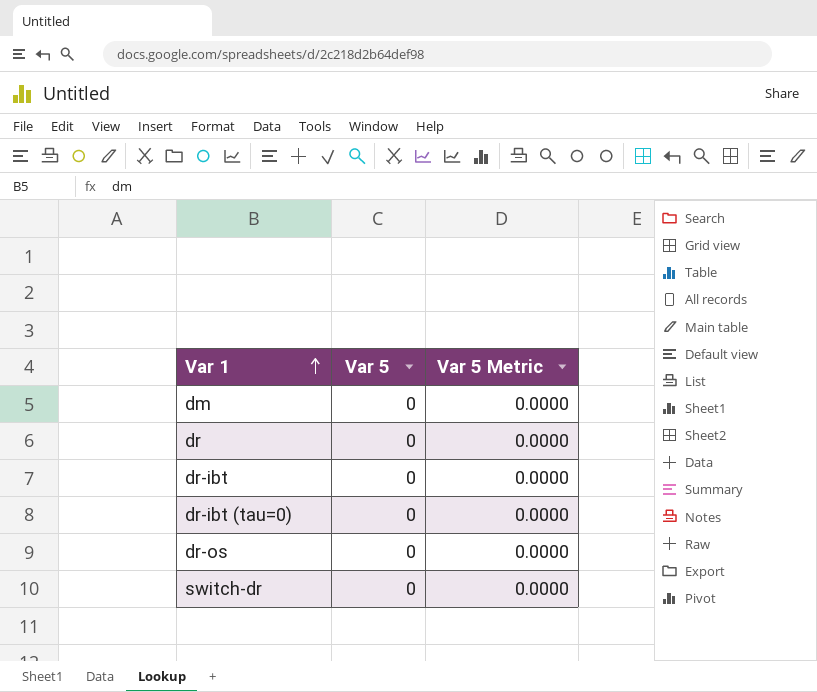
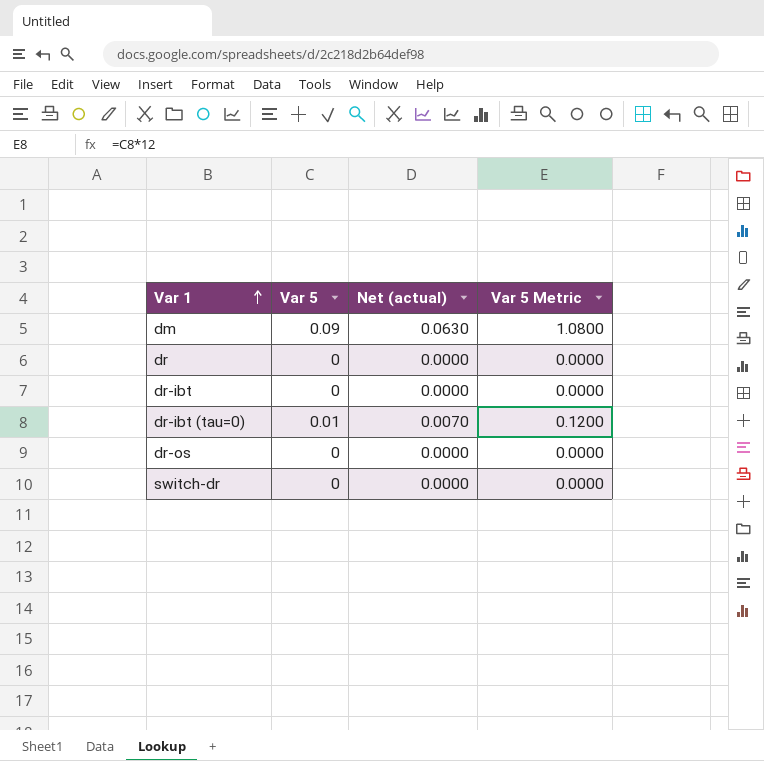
column Net (actual) | formula: none -> [Var 5] * 0.7
dm | Var 5: 0 -> 0.09
dm | Var 5 Metric: 0.0000 -> 1.0800
dr-ibt (tau=0) | Var 5: 0 -> 0.01
dr-ibt (tau=0) | Var 5 Metric: 0.0000 -> 0.1200

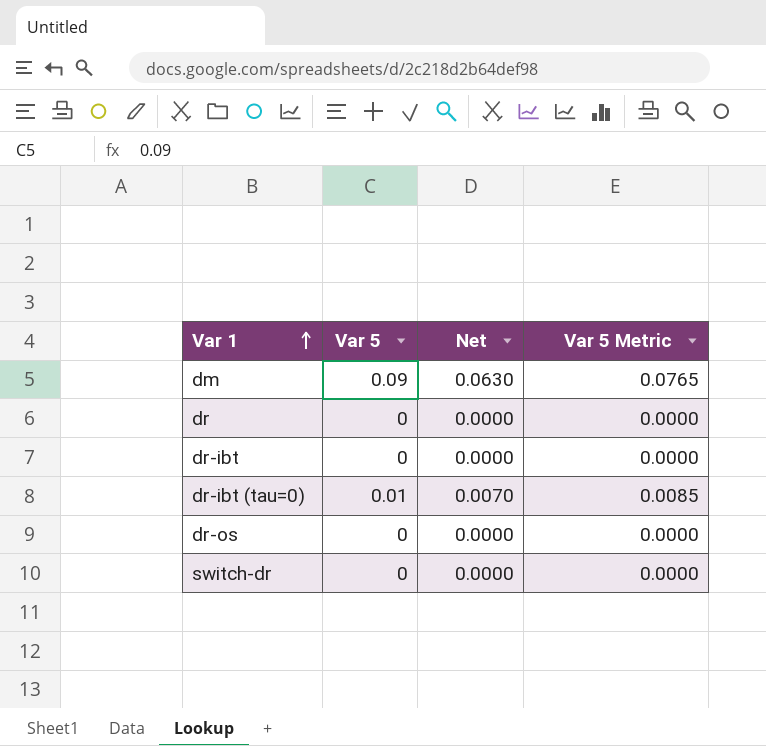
column name: Net (actual) -> Net
column Var 5 Metric | formula: [Var 5] * 12 -> [Var 5] * 0.85

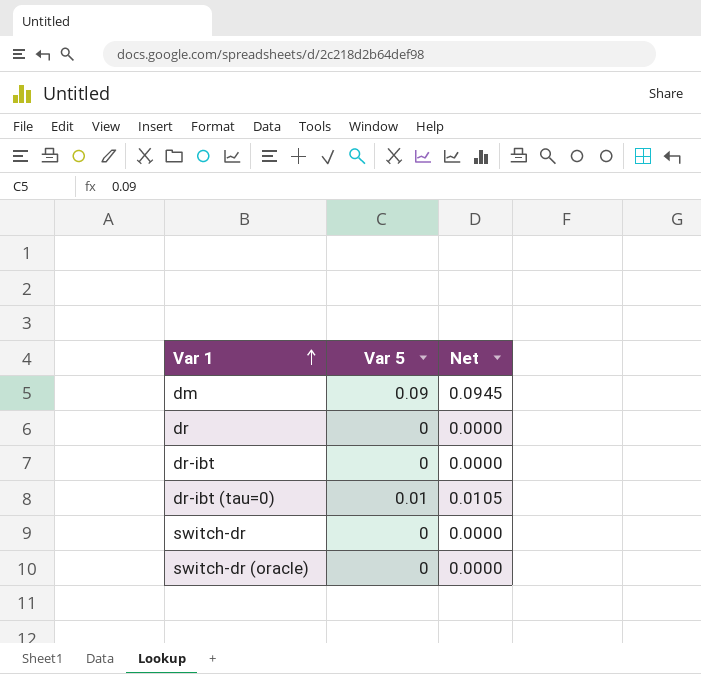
column Var 5 Metric | formula: [Var 5] * 0.85 -> none
column Net | formula: [Var 5] * 0.7 -> [Var 5] * 1.05
row dr-os: 0 | 0.0000 | 0.0000 -> none
row switch-dr (oracle): none -> 0 | 0.0000

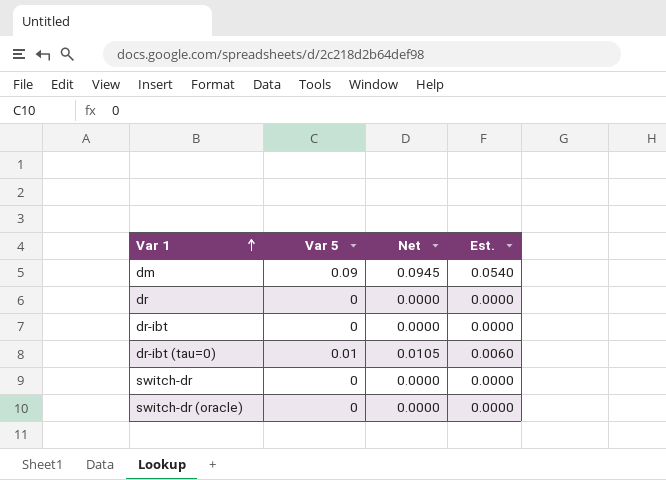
column Est. | formula: none -> [Var 5] * 0.6

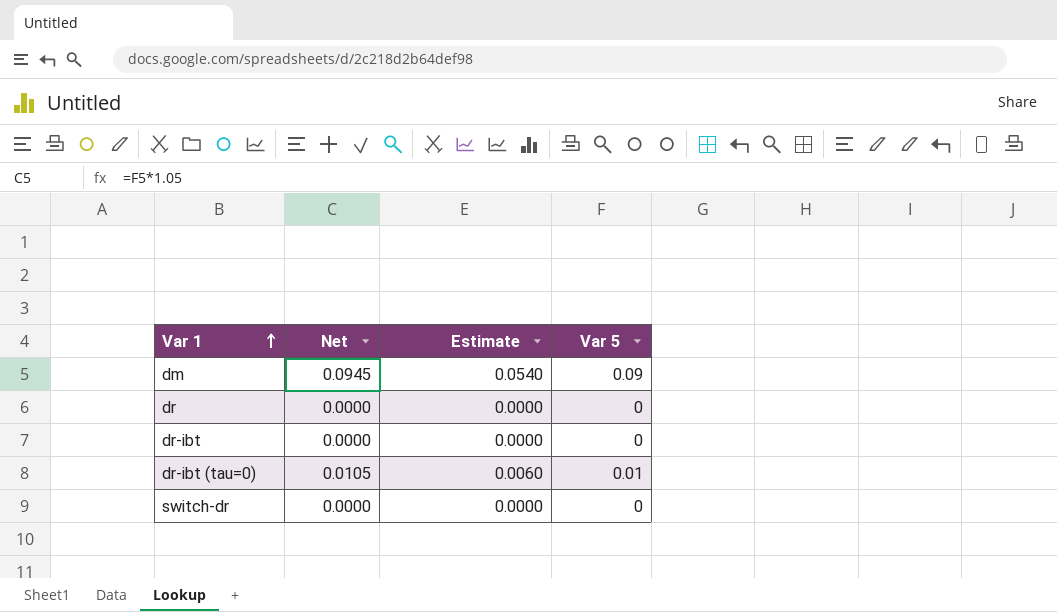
column name: Est. -> Estimate
column Var 5 | position: 2 -> 4
row switch-dr (oracle): 0 | 0.0000 | 0.0000 -> none

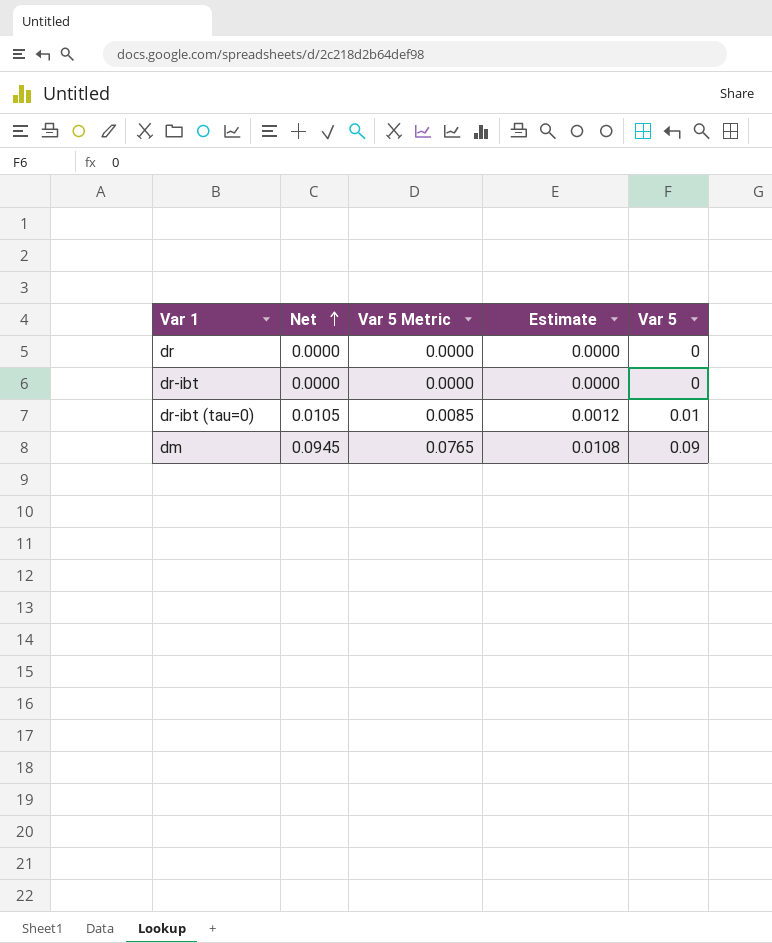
row order: Var 1 ascending -> Net ascending
column Var 5 Metric | formula: none -> [Var 5] * 0.85
column Estimate | formula: [Var 5] * 0.6 -> [Var 5] * 0.12
row switch-dr: 0.0000 | 0.0000 | 0 -> none

